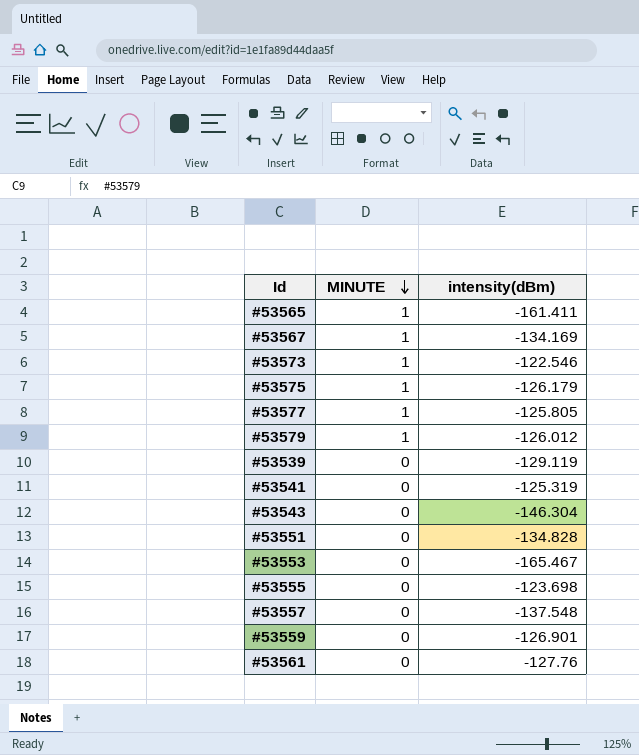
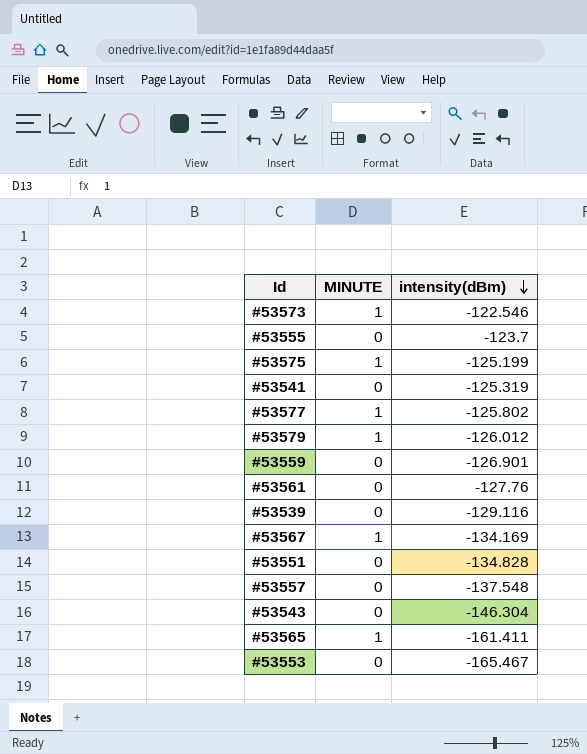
row order: MINUTE descending -> intensity(dBm) descending
#53555 | intensity(dBm): -123.698 -> -123.7
#53575 | intensity(dBm): -126.179 -> -125.199
#53577 | intensity(dBm): -125.805 -> -125.802
#53539 | intensity(dBm): -129.119 -> -129.116

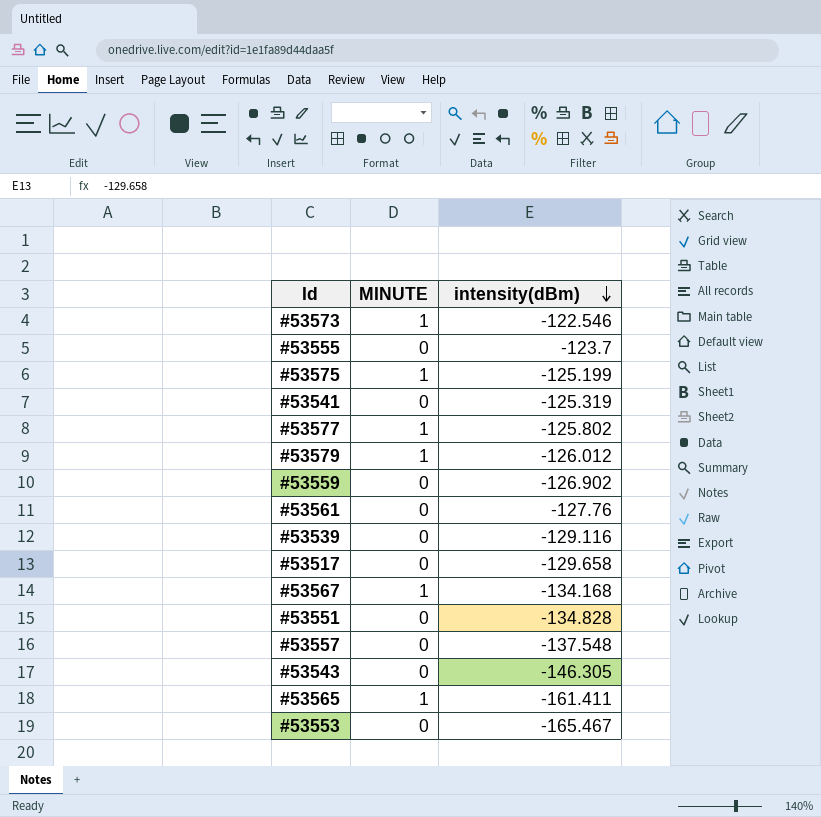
#53559 | intensity(dBm): -126.901 -> -126.902
row #53517: none -> 0 | -129.658
#53567 | intensity(dBm): -134.169 -> -134.168
#53543 | intensity(dBm): -146.304 -> -146.305

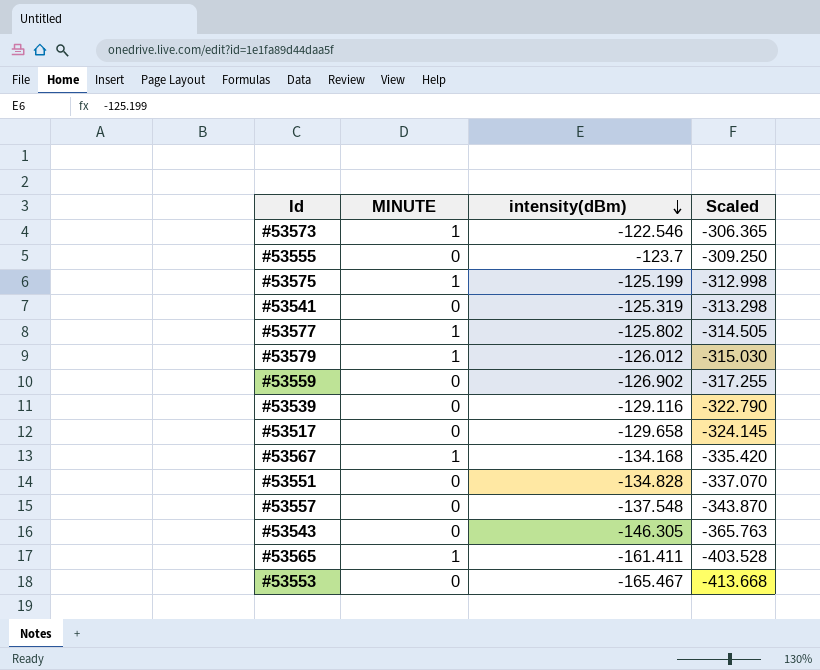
column Scaled | formula: none -> [intensity(dBm)] * 2.5
row #53561: 0 | -127.76 -> none

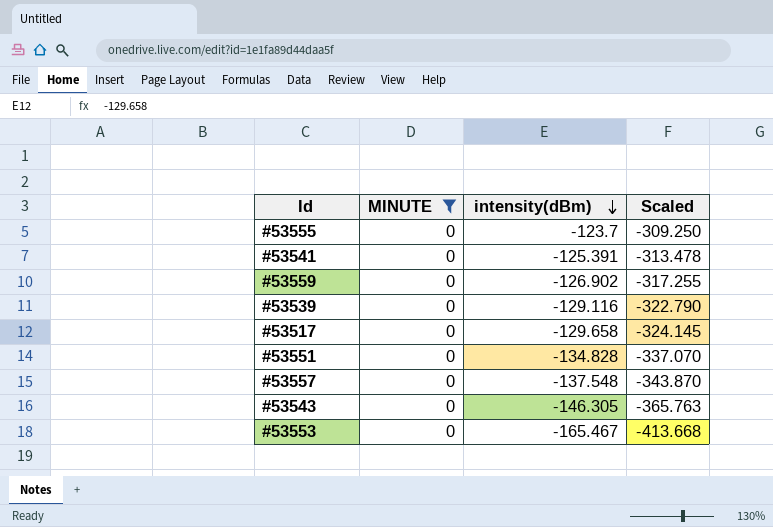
filter: none -> MINUTE = 0
#53541 | intensity(dBm): -125.319 -> -125.391
#53541 | Scaled: -313.298 -> -313.478

